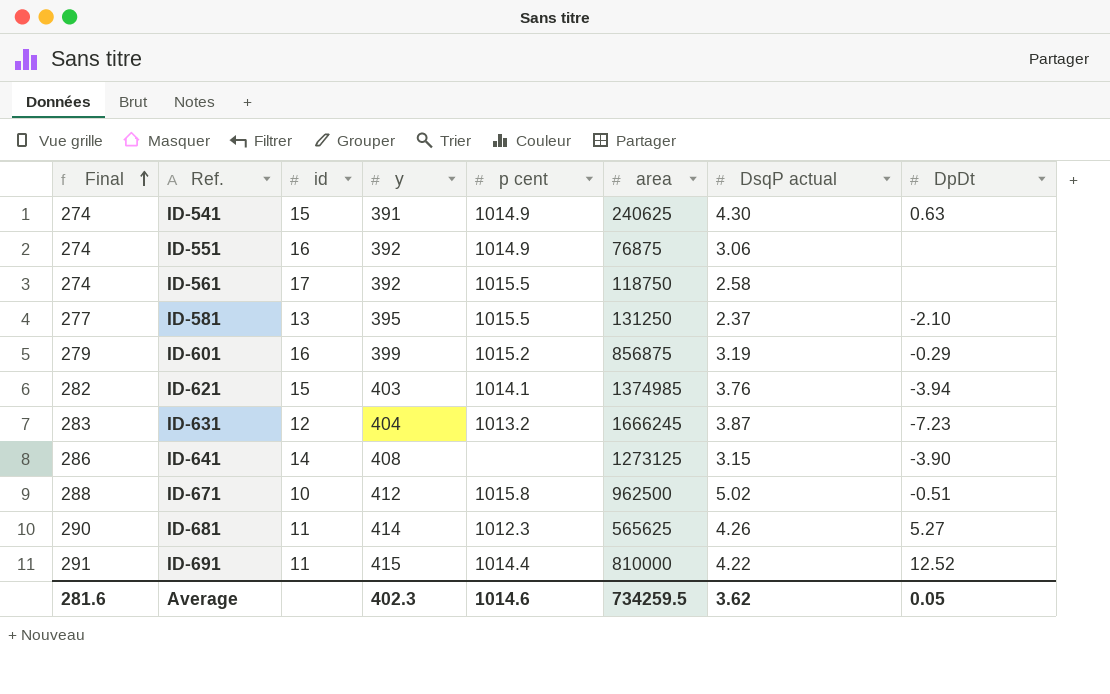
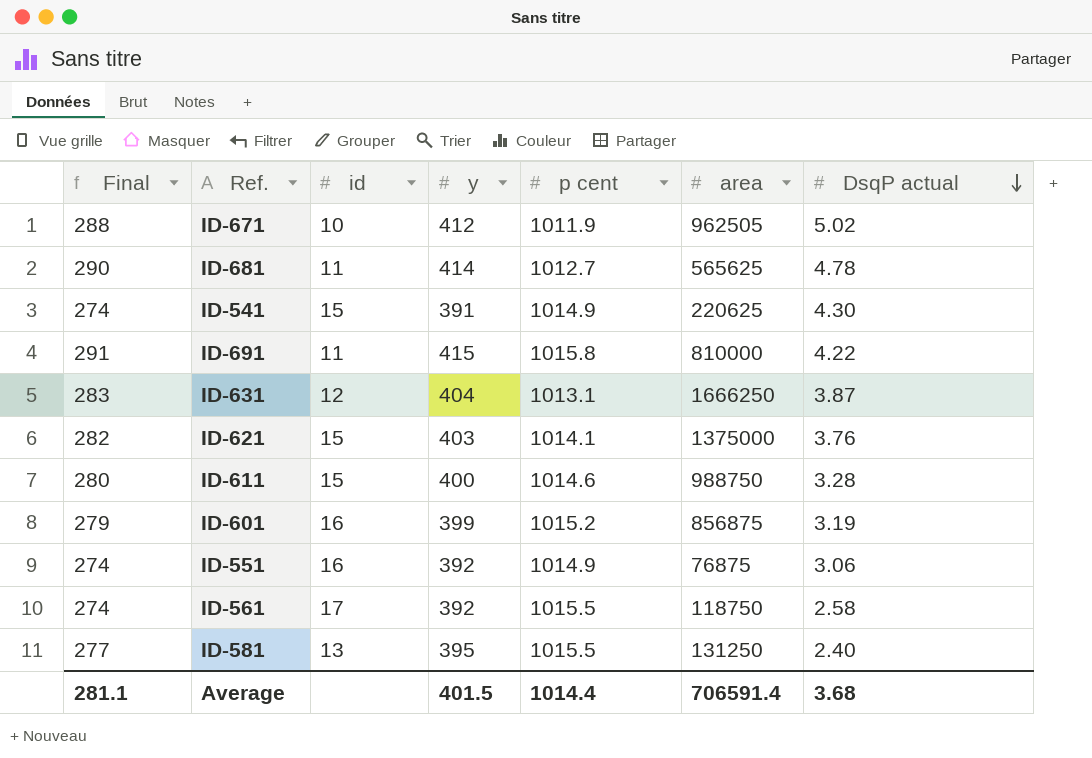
row order: Final ascending -> DsqP actual descending
column DpDt | position: 8 -> none
row ID-641: 286 | 14 | 408 | none | 1273125 | 3.15 | -3.90 -> none
ID-671 | p cent: 1015.8 -> 1011.9
ID-671 | area: 962500 -> 962505
ID-681 | p cent: 1012.3 -> 1012.7
ID-681 | DsqP actual: 4.26 -> 4.78
ID-541 | area: 240625 -> 220625
ID-691 | p cent: 1014.4 -> 1015.8
ID-631 | p cent: 1013.2 -> 1013.1
ID-631 | area: 1666245 -> 1666250
ID-621 | area: 1374985 -> 1375000
row ID-611: none -> 280 | 15 | 400 | 1014.6 | 988750 | 3.28
ID-581 | DsqP actual: 2.37 -> 2.40
Average | Final: 281.6 -> 281.1
Average | y: 402.3 -> 401.5
Average | p cent: 1014.6 -> 1014.4
Average | area: 734259.5 -> 706591.4
Average | DsqP actual: 3.62 -> 3.68

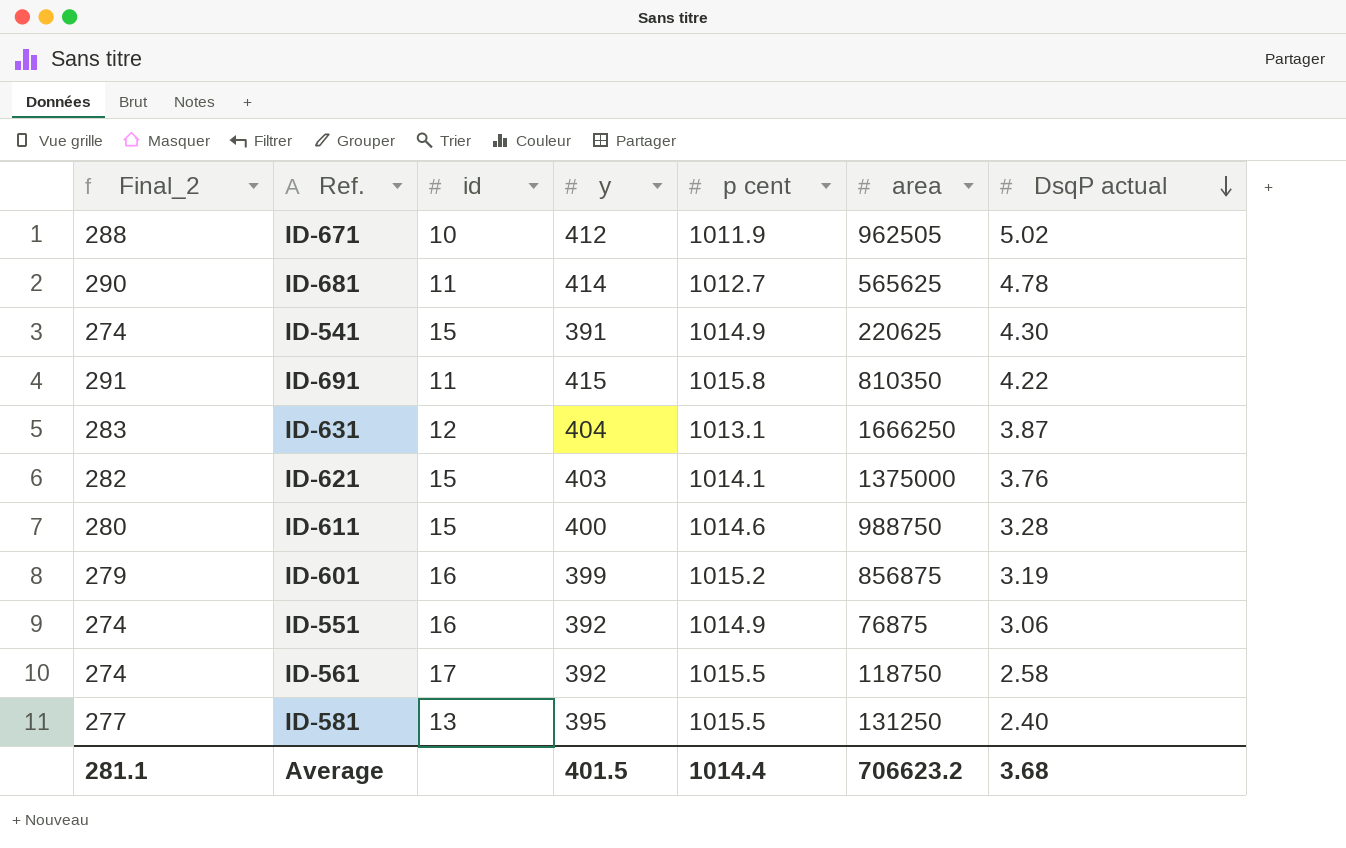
column name: Final -> Final_2
ID-691 | area: 810000 -> 810350
Average | area: 706591.4 -> 706623.2

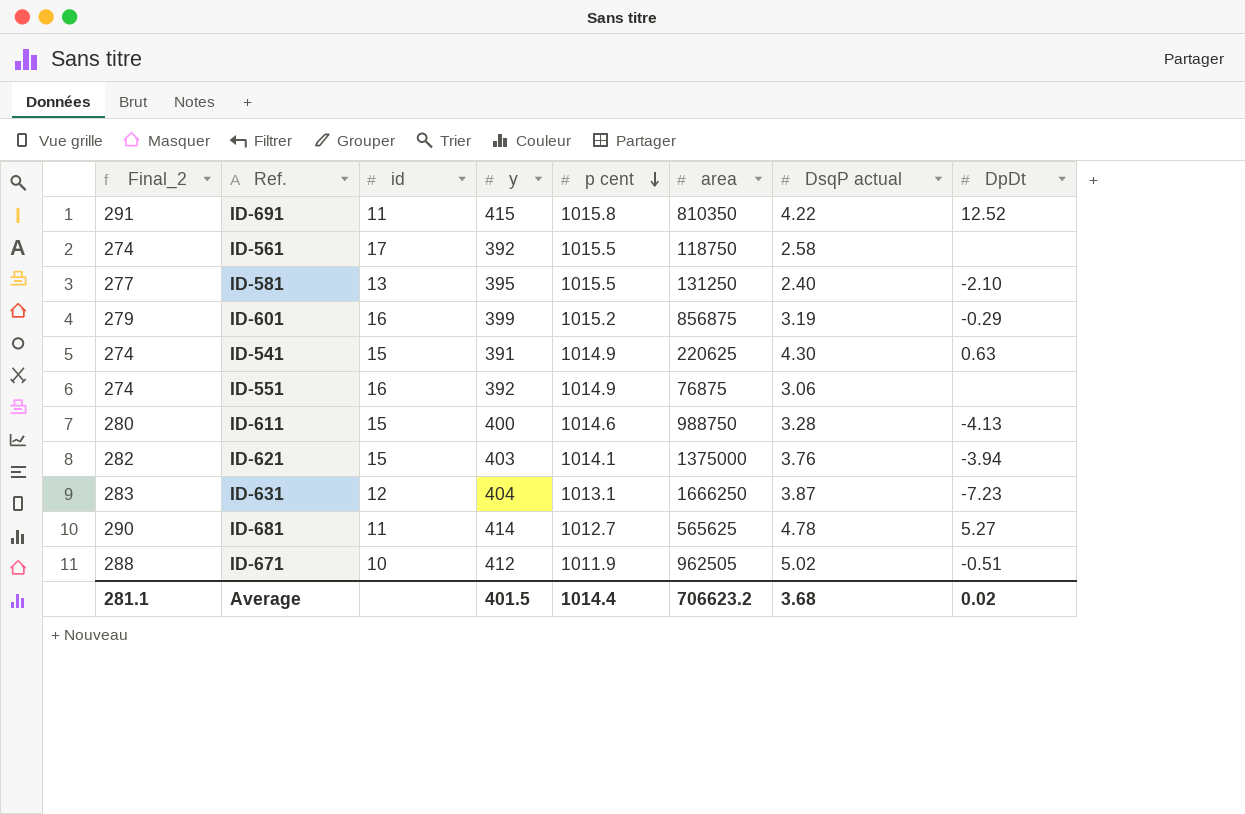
row order: DsqP actual descending -> p cent descending
column DpDt | position: none -> 8

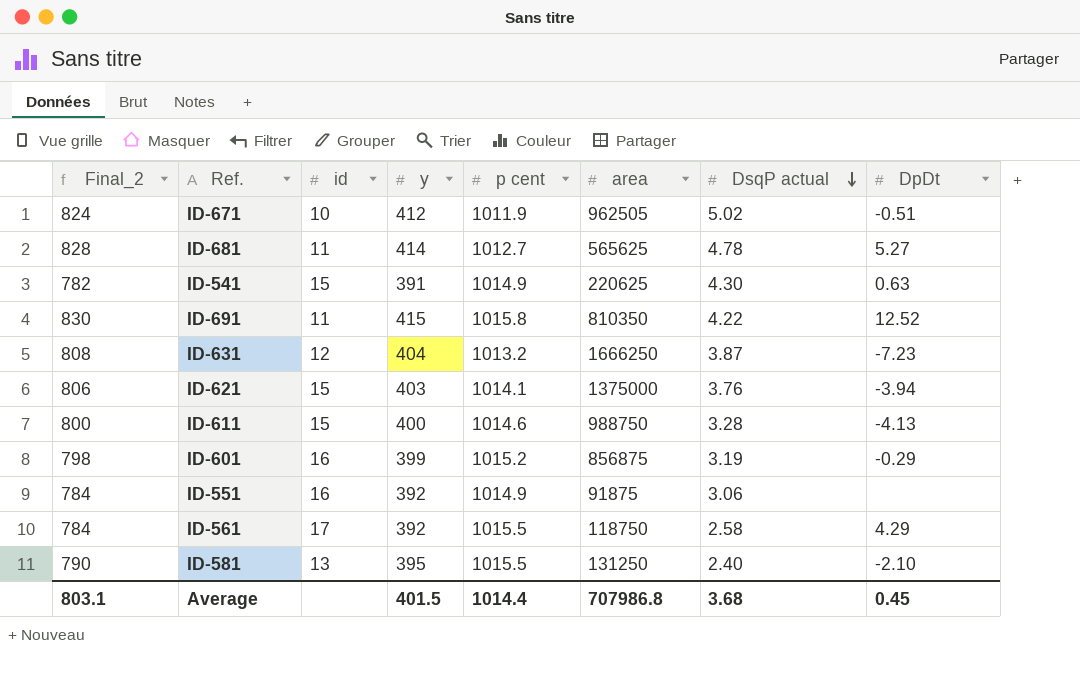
row order: p cent descending -> DsqP actual descending
column Final_2 | formula: [y] * 0.7 -> [y] * 2
ID-631 | p cent: 1013.1 -> 1013.2
ID-551 | area: 76875 -> 91875
ID-561 | DpDt: none -> 4.29
Average | Final_2: 281.1 -> 803.1
Average | area: 706623.2 -> 707986.8
Average | DpDt: 0.02 -> 0.45

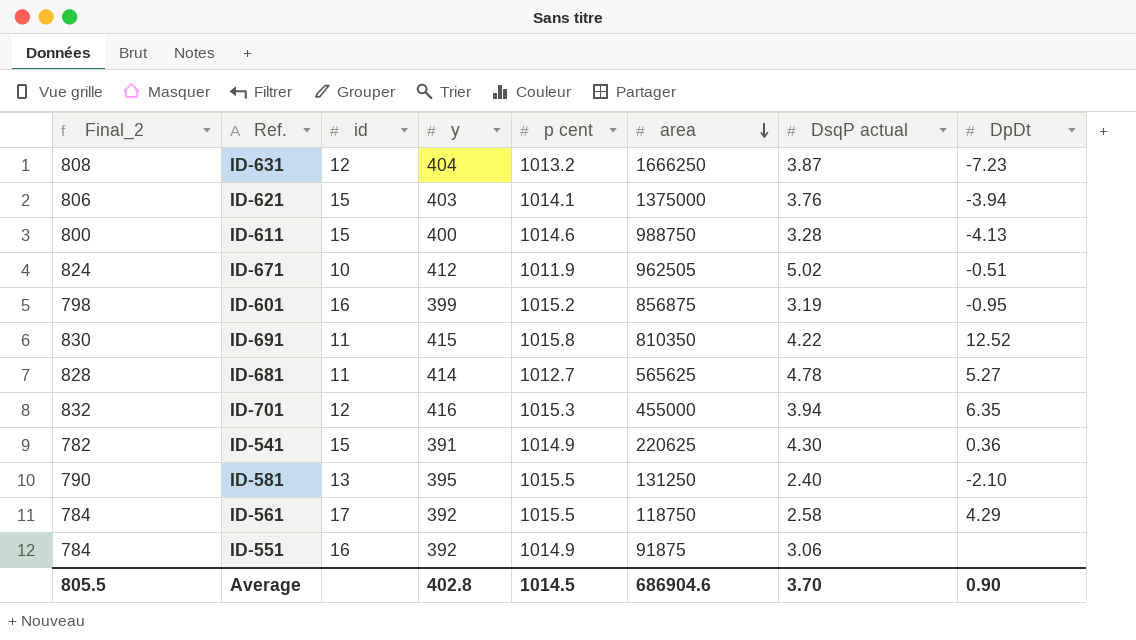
row order: DsqP actual descending -> area descending
ID-601 | DpDt: -0.29 -> -0.95
row ID-701: none -> 832 | 12 | 416 | 1015.3 | 455000 | 3.94 | 6.35
ID-541 | DpDt: 0.63 -> 0.36
Average | Final_2: 803.1 -> 805.5
Average | y: 401.5 -> 402.8
Average | p cent: 1014.4 -> 1014.5
Average | area: 707986.8 -> 686904.6
Average | DsqP actual: 3.68 -> 3.70
Average | DpDt: 0.45 -> 0.90

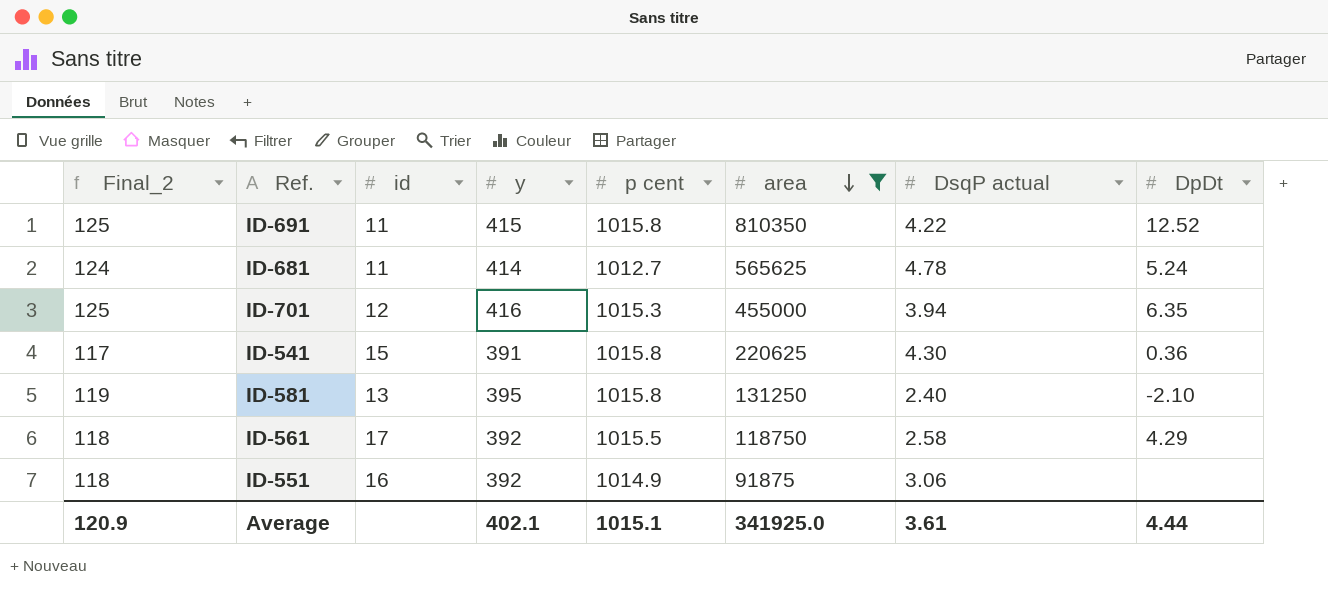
filter: none -> area <= 810350
column Final_2 | formula: [y] * 2 -> [y] * 0.3
ID-681 | DpDt: 5.27 -> 5.24
ID-541 | p cent: 1014.9 -> 1015.8
ID-581 | p cent: 1015.5 -> 1015.8
Average | Final_2: 805.5 -> 120.9
Average | y: 402.8 -> 402.1
Average | p cent: 1014.5 -> 1015.1
Average | area: 686904.6 -> 341925.0
Average | DsqP actual: 3.70 -> 3.61
Average | DpDt: 0.90 -> 4.44

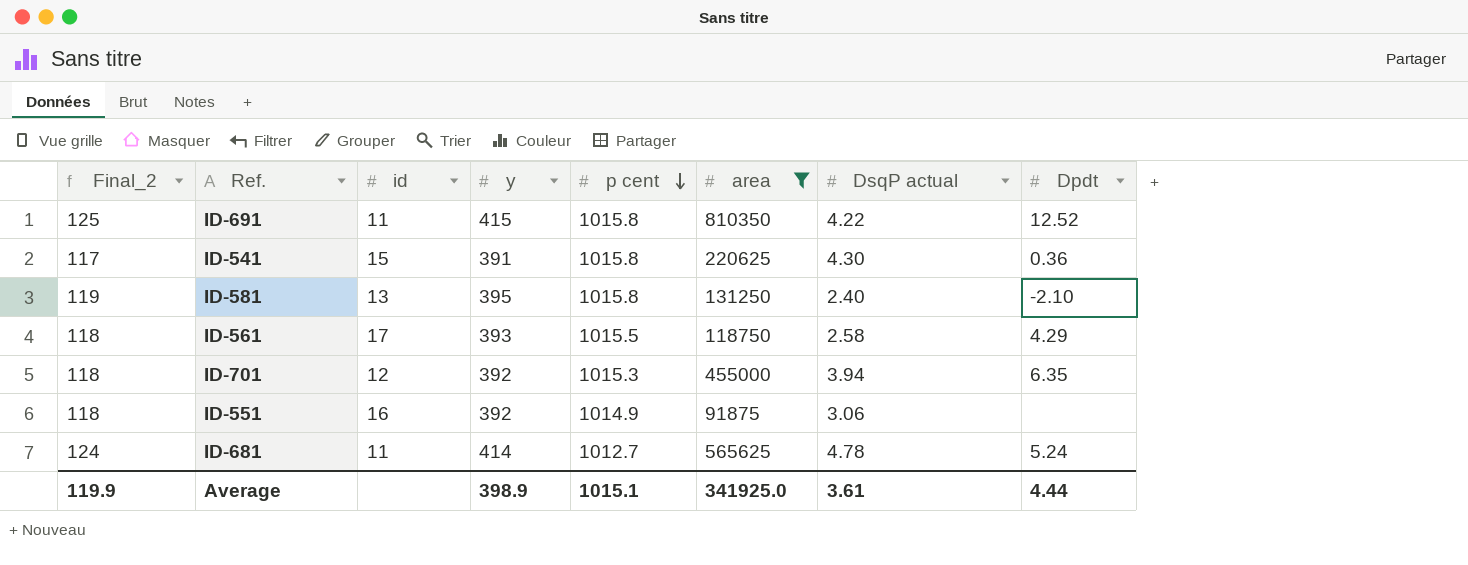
row order: area descending -> p cent descending
column name: DpDt -> Dpdt
ID-561 | y: 392 -> 393
ID-701 | Final_2: 125 -> 118
ID-701 | y: 416 -> 392
Average | Final_2: 120.9 -> 119.9
Average | y: 402.1 -> 398.9

